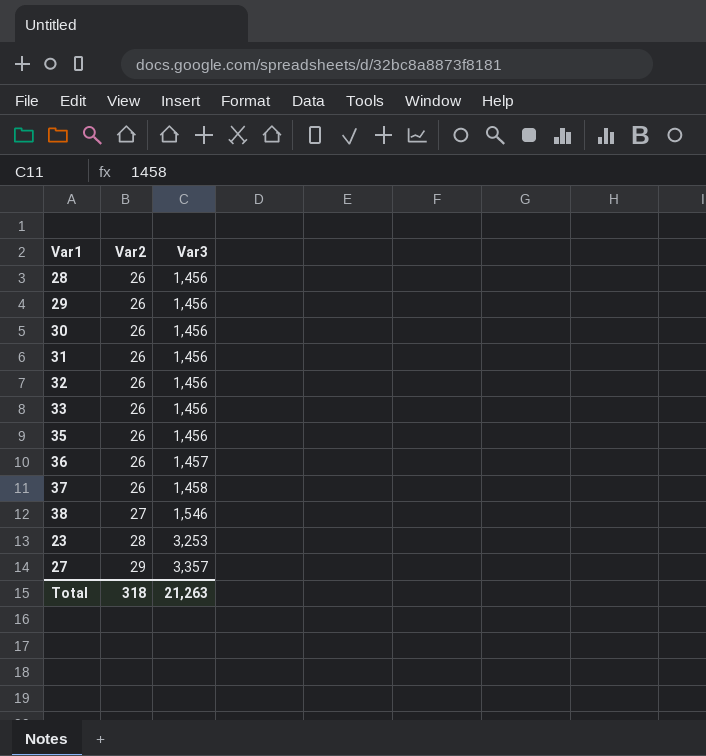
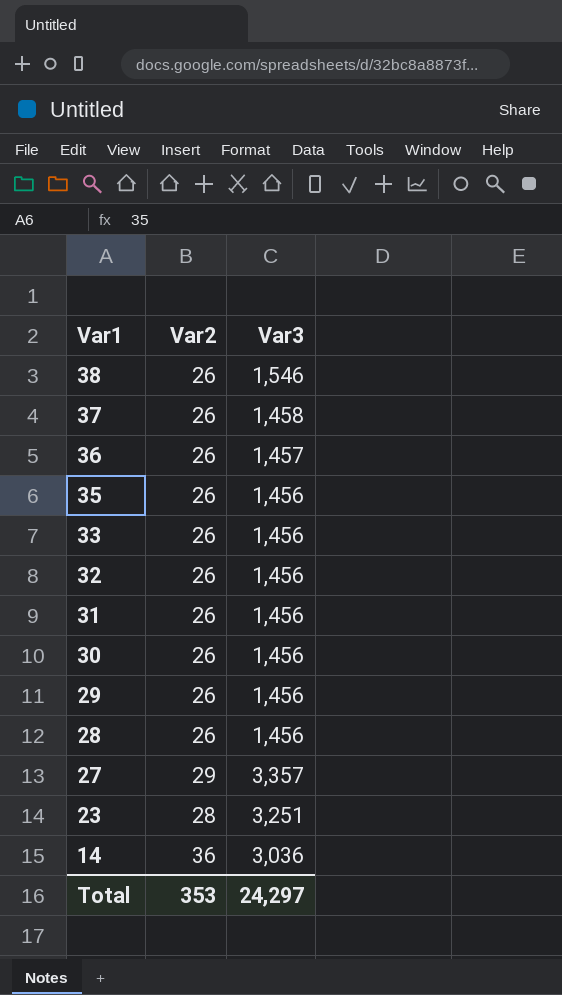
row order: Var2 ascending -> Var1 descending
38 | Var2: 27 -> 26
23 | Var3: 3,253 -> 3,251
row 14: none -> 36 | 3,036
Total | Var2: 318 -> 353
Total | Var3: 21,263 -> 24,297

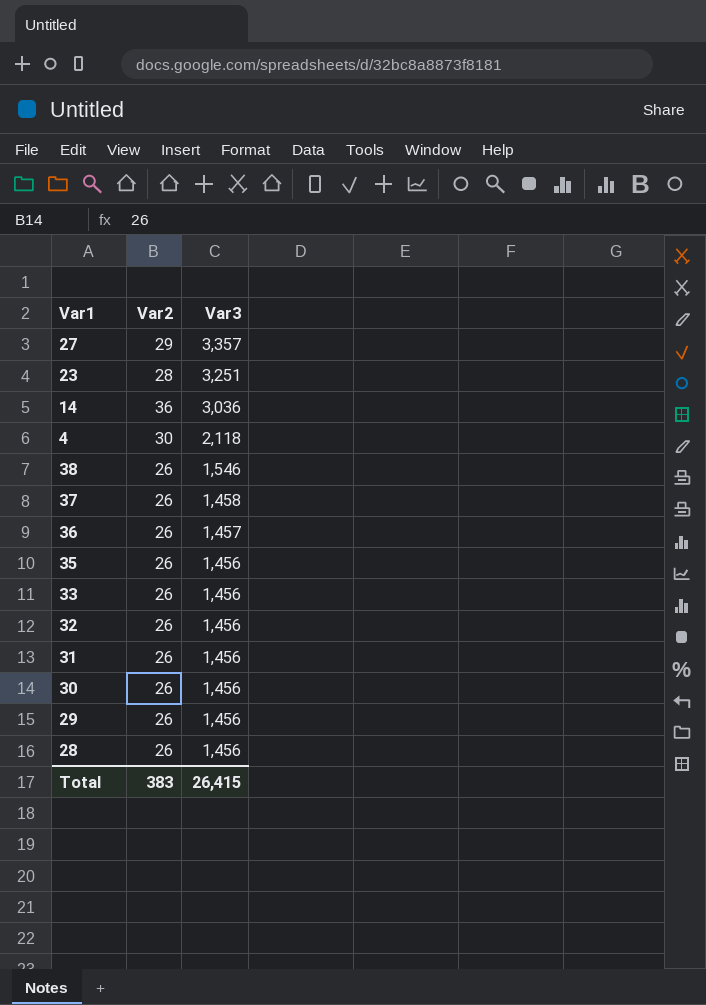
row order: Var1 descending -> Var3 descending
row 4: none -> 30 | 2,118
Total | Var2: 353 -> 383
Total | Var3: 24,297 -> 26,415

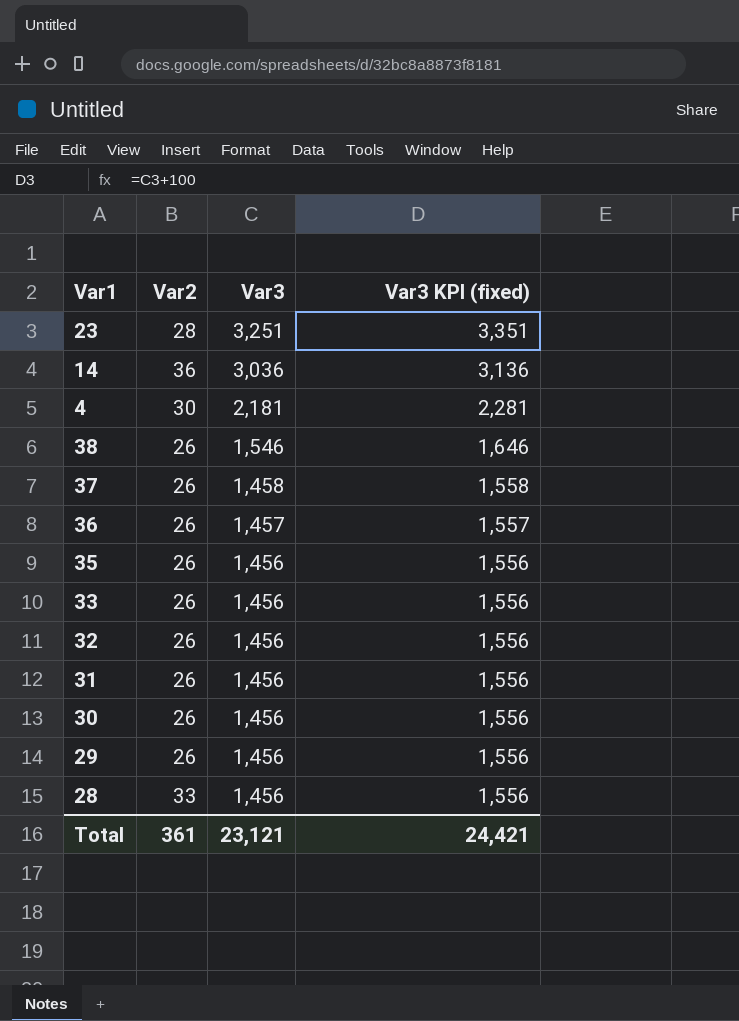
column Var3 KPI (fixed) | formula: none -> [Var3] + 100
row 27: 29 | 3,357 -> none
4 | Var3: 2,118 -> 2,181
28 | Var2: 26 -> 33
Total | Var2: 383 -> 361
Total | Var3: 26,415 -> 23,121

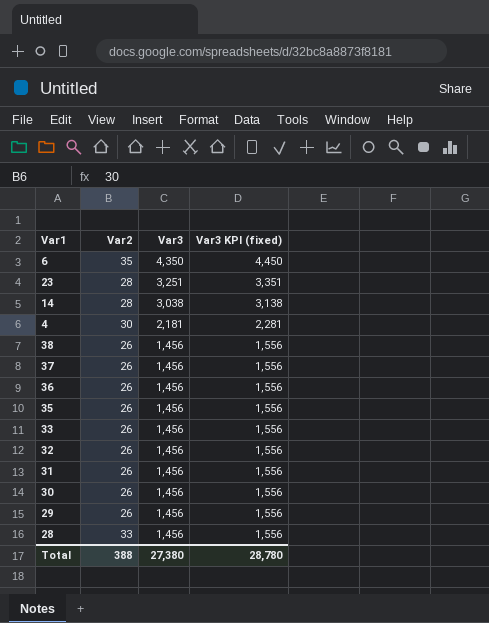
row 6: none -> 35 | 4,350 | 4,450
14 | Var2: 36 -> 28
14 | Var3: 3,036 -> 3,038
14 | Var3 KPI (fixed): 3,136 -> 3,138
38 | Var3: 1,546 -> 1,456
38 | Var3 KPI (fixed): 1,646 -> 1,556
37 | Var3: 1,458 -> 1,456
37 | Var3 KPI (fixed): 1,558 -> 1,556
36 | Var3: 1,457 -> 1,456
36 | Var3 KPI (fixed): 1,557 -> 1,556
Total | Var2: 361 -> 388
Total | Var3: 23,121 -> 27,380
Total | Var3 KPI (fixed): 24,421 -> 28,780

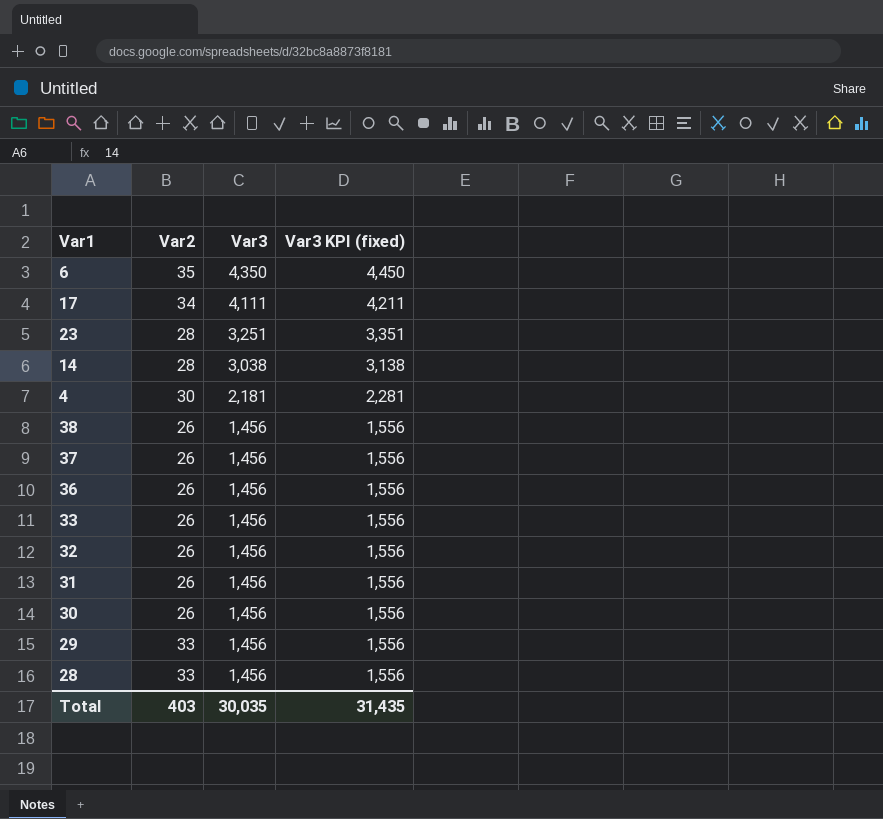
row 35: 26 | 1,456 | 1,556 -> none
row 17: none -> 34 | 4,111 | 4,211
29 | Var2: 26 -> 33
Total | Var2: 388 -> 403
Total | Var3: 27,380 -> 30,035
Total | Var3 KPI (fixed): 28,780 -> 31,435

